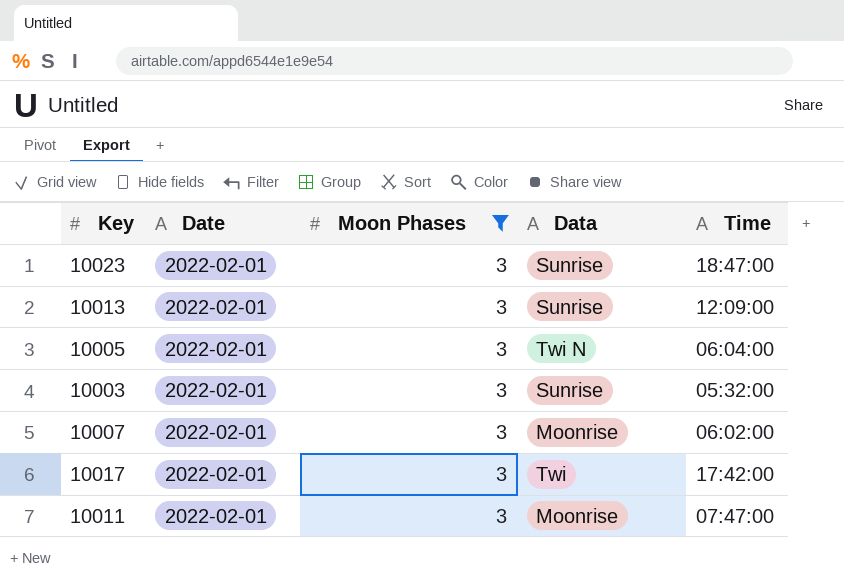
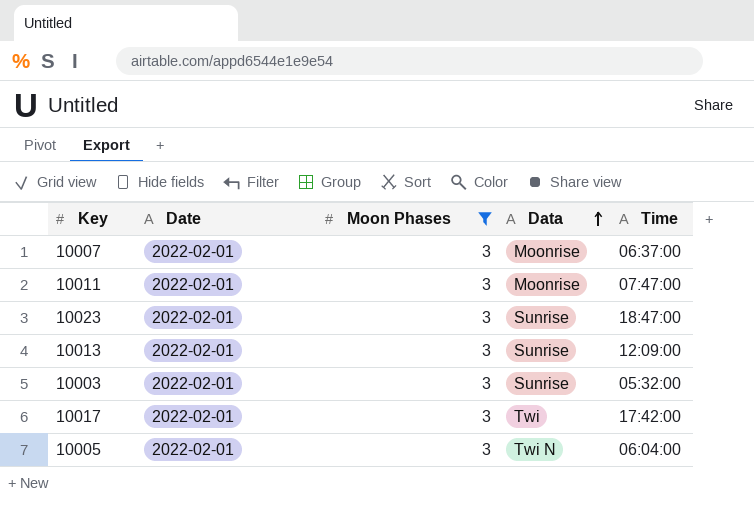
row order: none -> Data ascending
10007 | Time: 06:02:00 -> 06:37:00

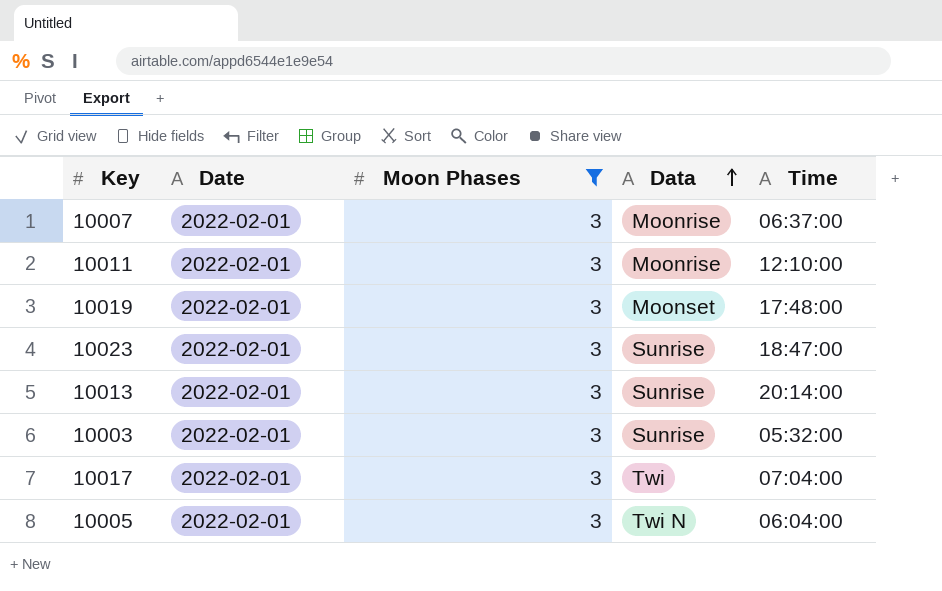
10011 | Time: 07:47:00 -> 12:10:00
row 10019: none -> 2022-02-01 | 3 | Moonset | 17:48:00
10013 | Time: 12:09:00 -> 20:14:00
10017 | Time: 17:42:00 -> 07:04:00

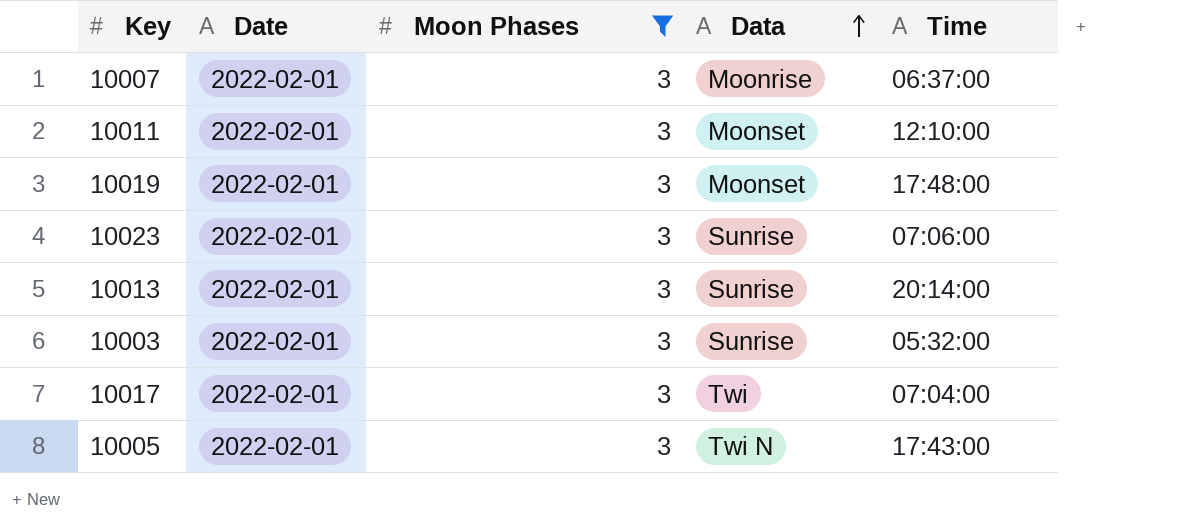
10011 | Data: Moonrise -> Moonset
10023 | Time: 18:47:00 -> 07:06:00
10005 | Time: 06:04:00 -> 17:43:00

